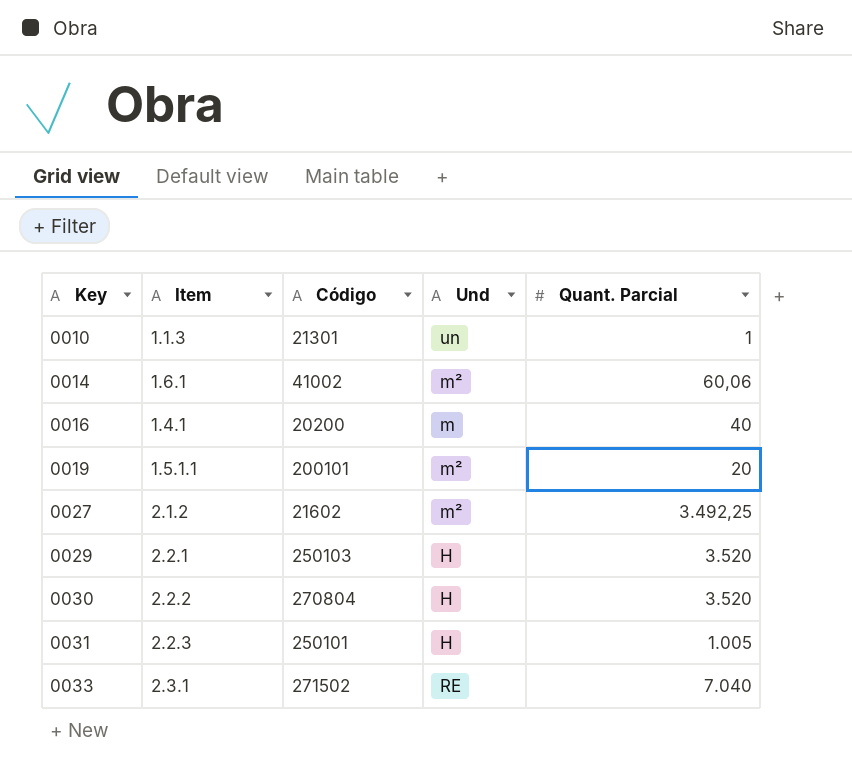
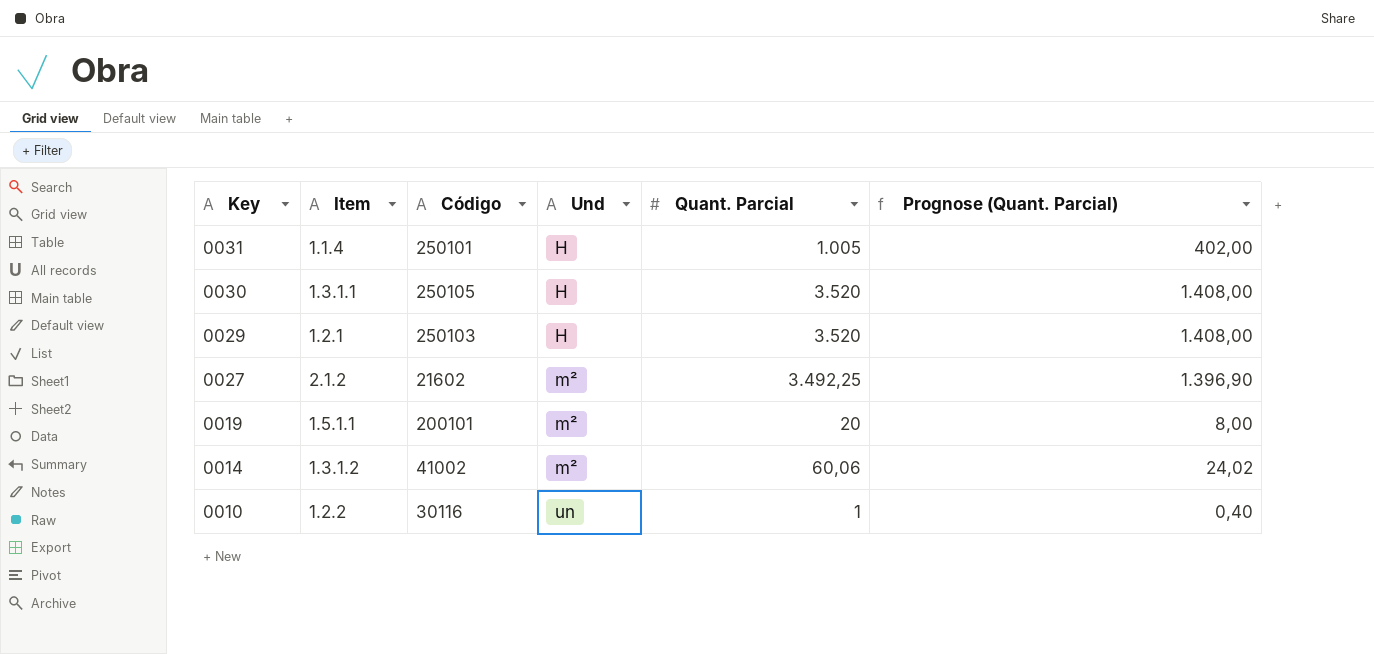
row order: Key ascending -> Key descending
column Prognose (Quant. Parcial) | formula: none -> [Quant. Parcial] * 0,4
row 0016: 1.4.1 | 20200 | m | 40 -> none
row 0033: 2.3.1 | 271502 | RE | 7.040 -> none
0031 | Item: 2.2.3 -> 1.1.4
0030 | Item: 2.2.2 -> 1.3.1.1
0030 | Código: 270804 -> 250105
0029 | Item: 2.2.1 -> 1.2.1
0014 | Item: 1.6.1 -> 1.3.1.2
0010 | Item: 1.1.3 -> 1.2.2
0010 | Código: 21301 -> 30116

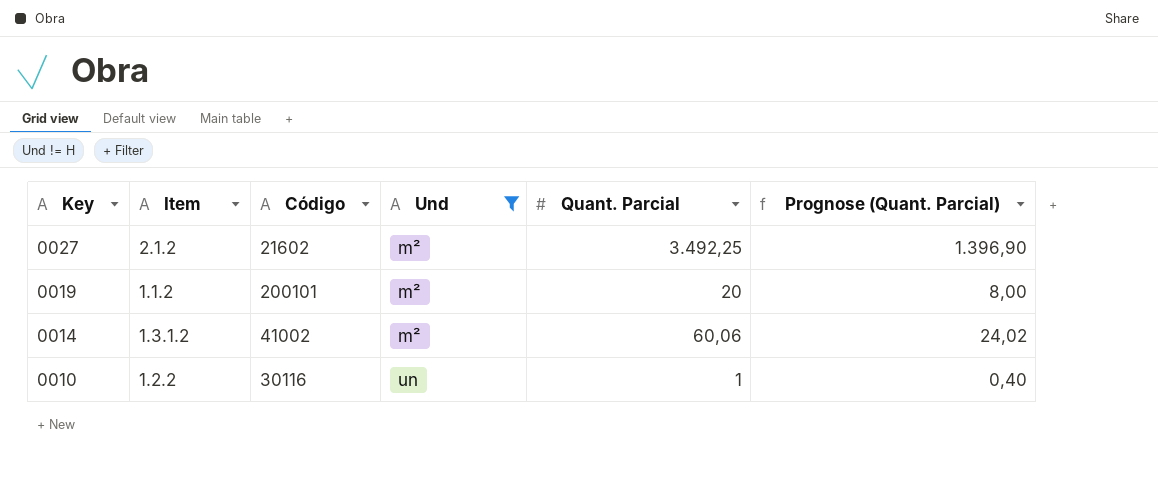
filter: none -> Und != H
0019 | Item: 1.5.1.1 -> 1.1.2

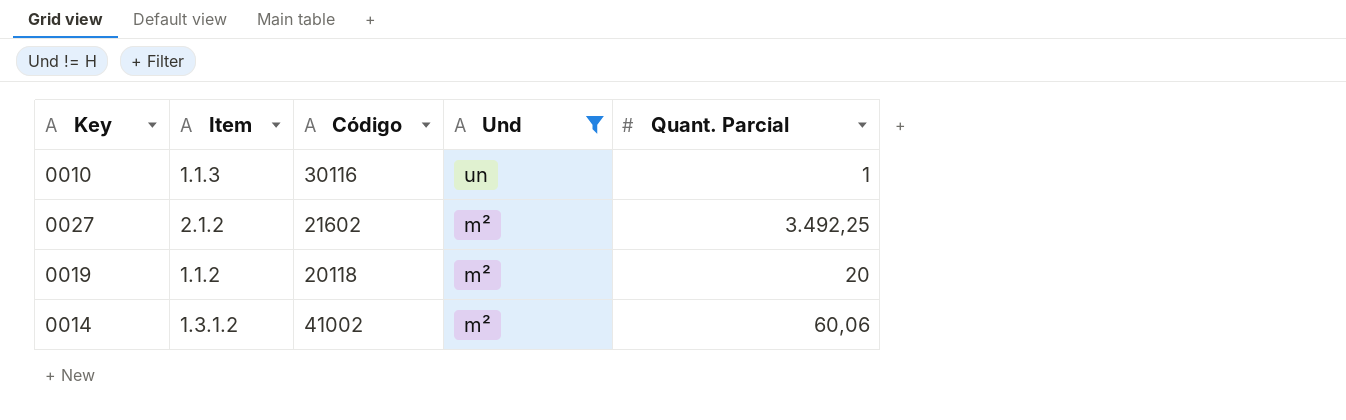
row order: Key descending -> Und descending
column Prognose (Quant. Parcial) | formula: [Quant. Parcial] * 0,4 -> none
0010 | Item: 1.2.2 -> 1.1.3
0019 | Código: 200101 -> 20118

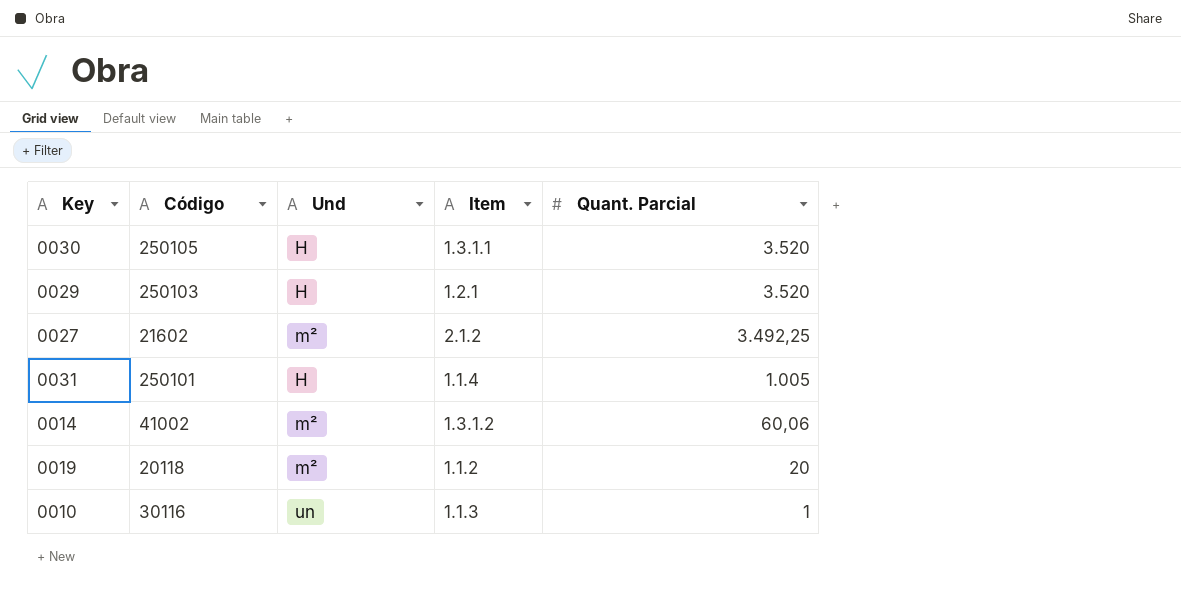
filter: Und != H -> none
row order: Und descending -> Quant. Parcial descending
column Item | position: 2 -> 4

